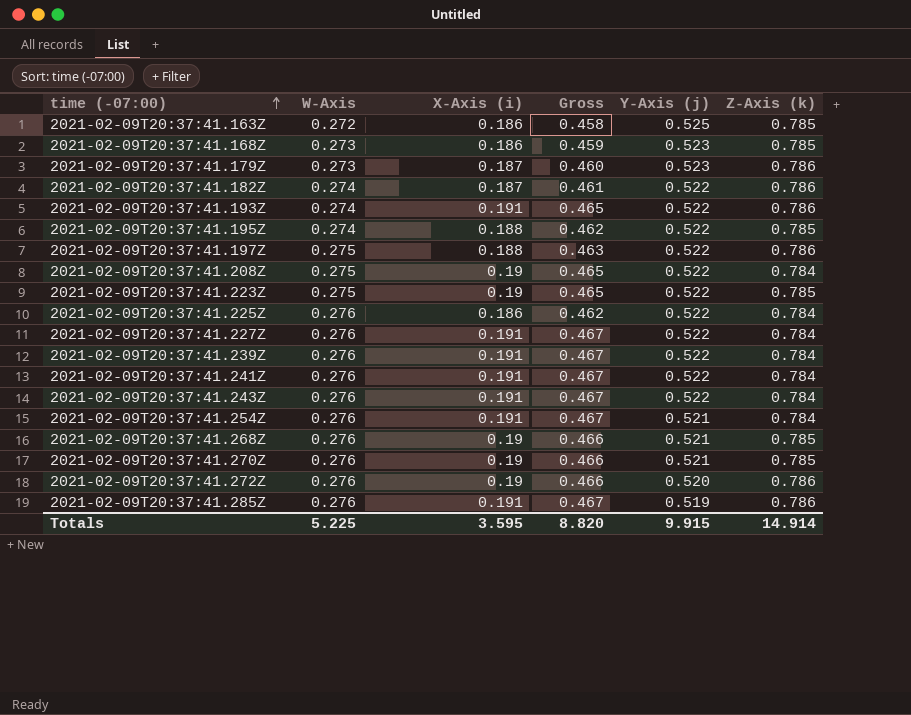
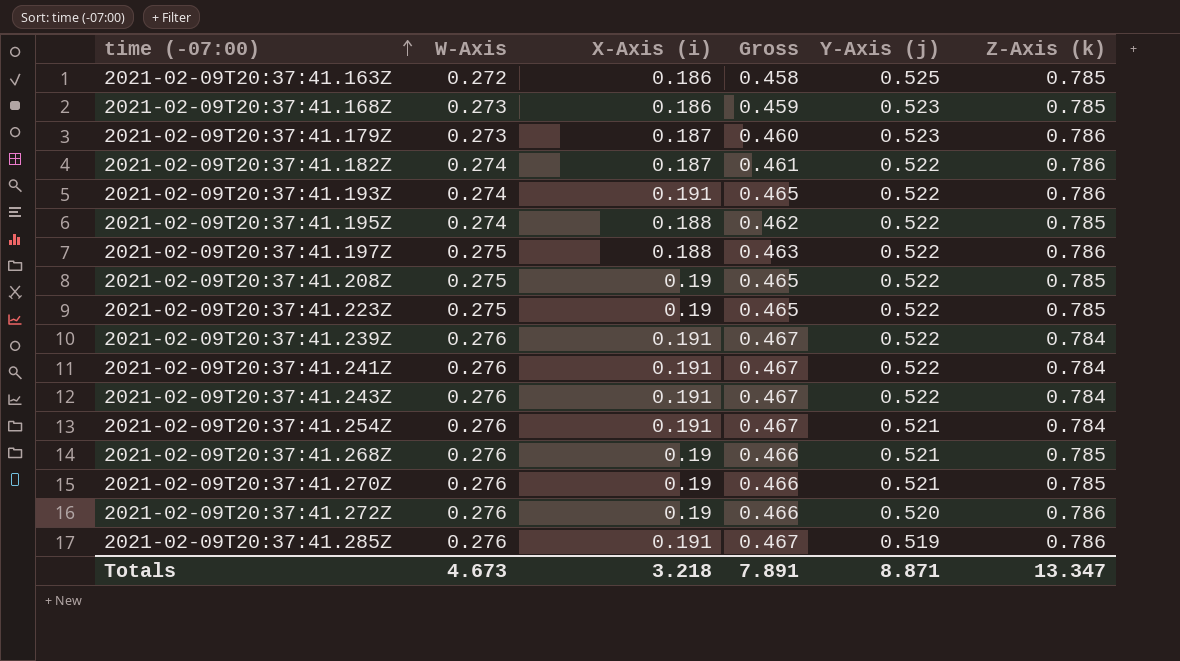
row 2021-02-09T20:37:41.225Z: 0.276 | 0.186 | 0.462 | 0.522 | 0.784 -> none
row 2021-02-09T20:37:41.227Z: 0.276 | 0.191 | 0.467 | 0.522 | 0.784 -> none
2021-02-09T20:37:41.208Z | Z-Axis (k): 0.784 -> 0.785
Totals | W-Axis: 5.225 -> 4.673
Totals | X-Axis (i): 3.595 -> 3.218
Totals | Gross: 8.820 -> 7.891
Totals | Y-Axis (j): 9.915 -> 8.871
Totals | Z-Axis (k): 14.914 -> 13.347

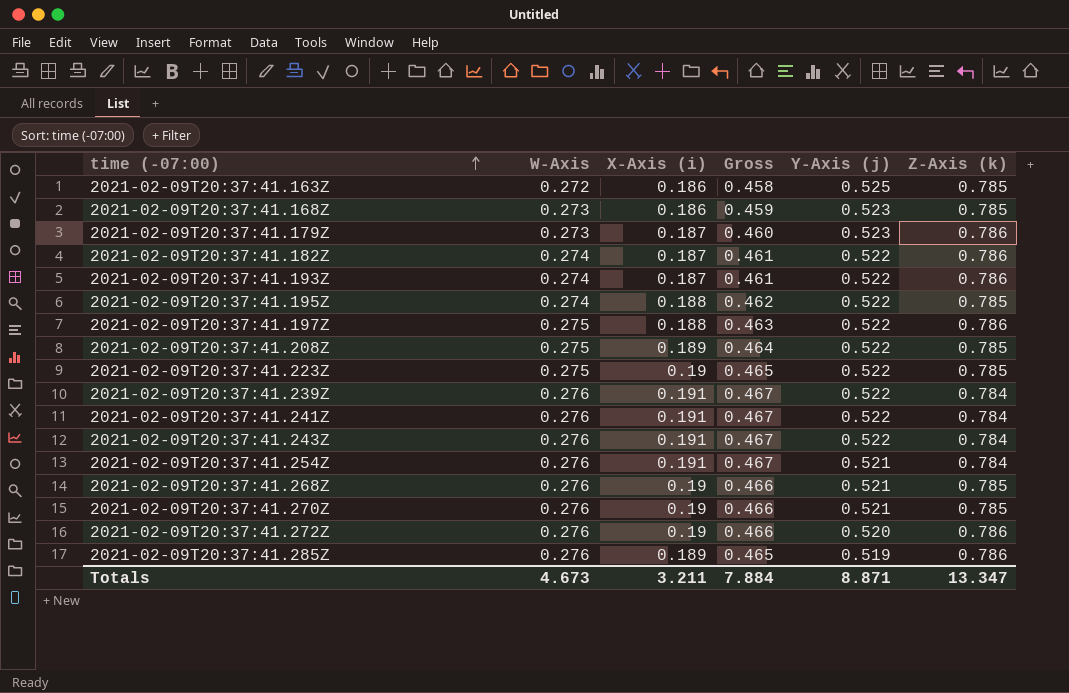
2021-02-09T20:37:41.193Z | X-Axis (i): 0.191 -> 0.187
2021-02-09T20:37:41.193Z | Gross: 0.465 -> 0.461
2021-02-09T20:37:41.208Z | X-Axis (i): 0.19 -> 0.189
2021-02-09T20:37:41.208Z | Gross: 0.465 -> 0.464
2021-02-09T20:37:41.285Z | X-Axis (i): 0.191 -> 0.189
2021-02-09T20:37:41.285Z | Gross: 0.467 -> 0.465
Totals | X-Axis (i): 3.218 -> 3.211
Totals | Gross: 7.891 -> 7.884

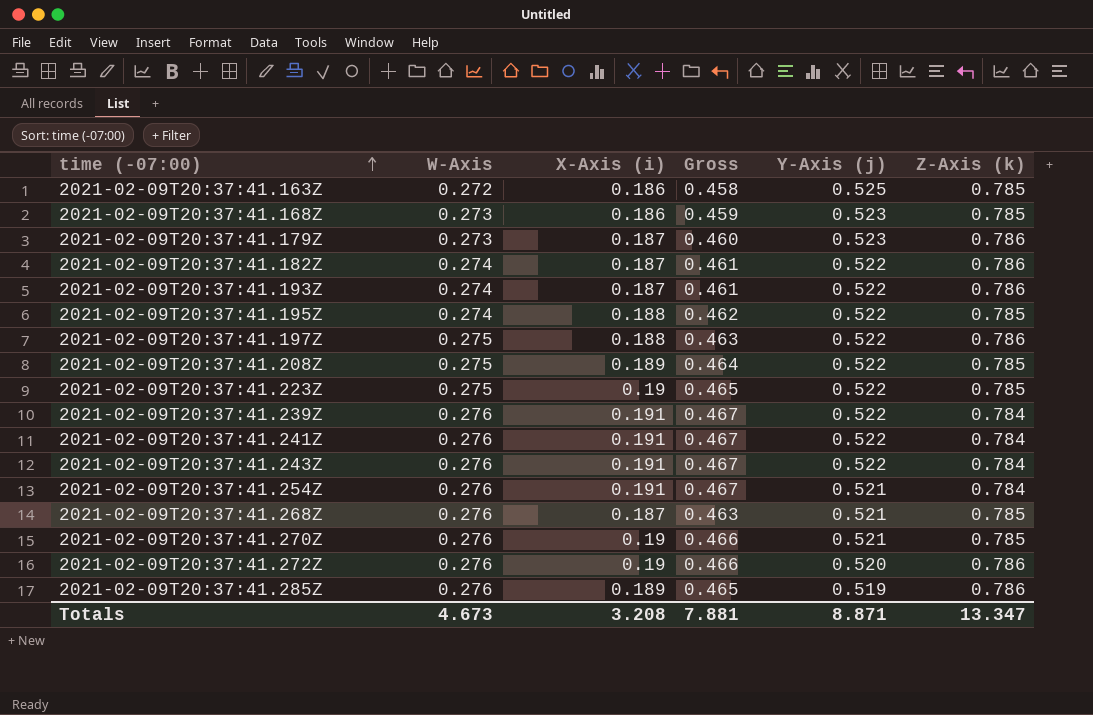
2021-02-09T20:37:41.268Z | X-Axis (i): 0.19 -> 0.187
2021-02-09T20:37:41.268Z | Gross: 0.466 -> 0.463
Totals | X-Axis (i): 3.211 -> 3.208
Totals | Gross: 7.884 -> 7.881

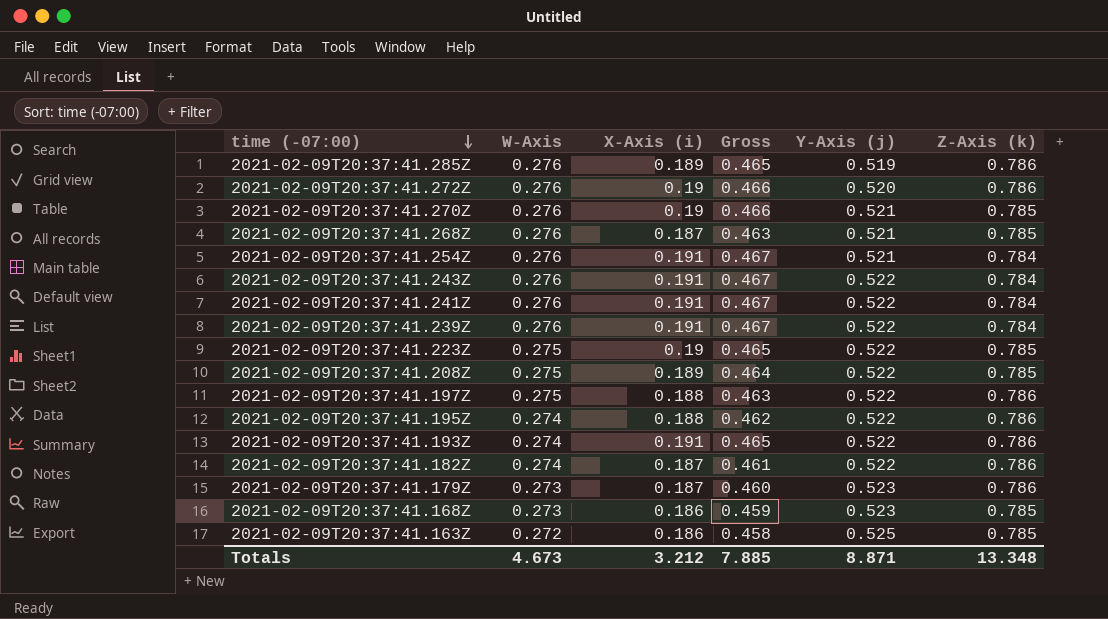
row order: time (-07:00) ascending -> time (-07:00) descending
2021-02-09T20:37:41.195Z | Z-Axis (k): 0.785 -> 0.786
2021-02-09T20:37:41.193Z | X-Axis (i): 0.187 -> 0.191
2021-02-09T20:37:41.193Z | Gross: 0.461 -> 0.465
Totals | X-Axis (i): 3.208 -> 3.212
Totals | Gross: 7.881 -> 7.885
Totals | Z-Axis (k): 13.347 -> 13.348

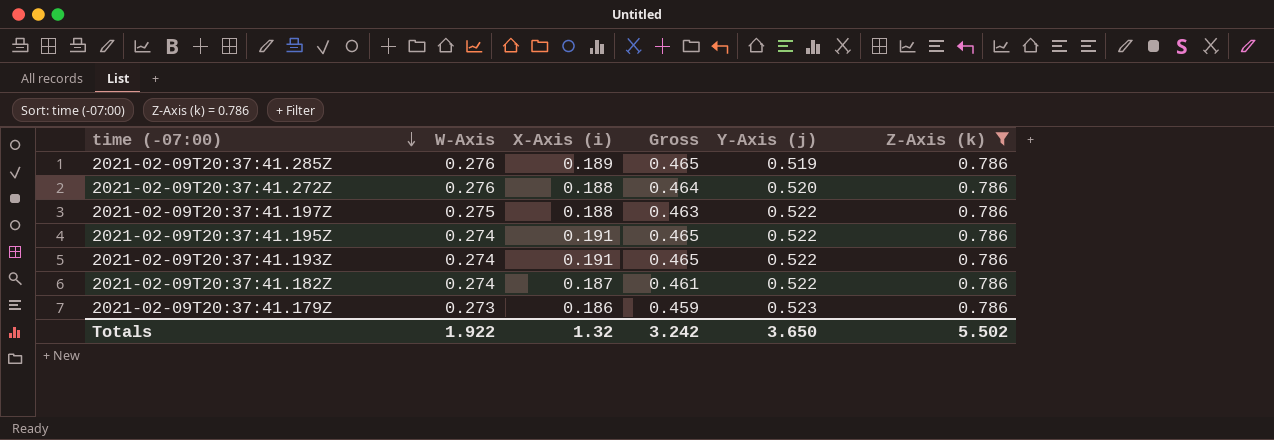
filter: none -> Z-Axis (k) = 0.786
2021-02-09T20:37:41.272Z | X-Axis (i): 0.19 -> 0.188
2021-02-09T20:37:41.272Z | Gross: 0.466 -> 0.464
2021-02-09T20:37:41.195Z | X-Axis (i): 0.188 -> 0.191
2021-02-09T20:37:41.195Z | Gross: 0.462 -> 0.465
2021-02-09T20:37:41.179Z | X-Axis (i): 0.187 -> 0.186
2021-02-09T20:37:41.179Z | Gross: 0.460 -> 0.459
Totals | W-Axis: 4.673 -> 1.922
Totals | X-Axis (i): 3.212 -> 1.32
Totals | Gross: 7.885 -> 3.242
Totals | Y-Axis (j): 8.871 -> 3.650
Totals | Z-Axis (k): 13.348 -> 5.502

